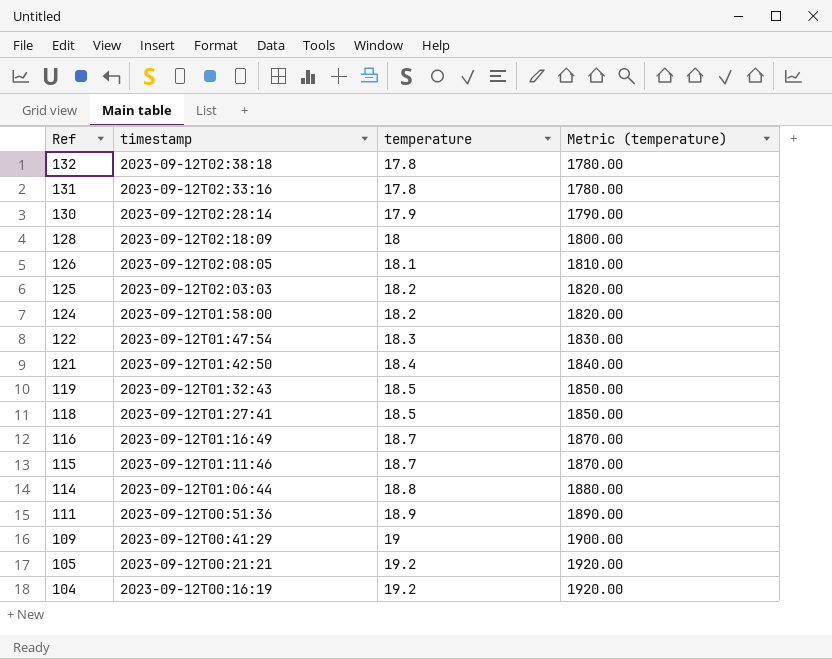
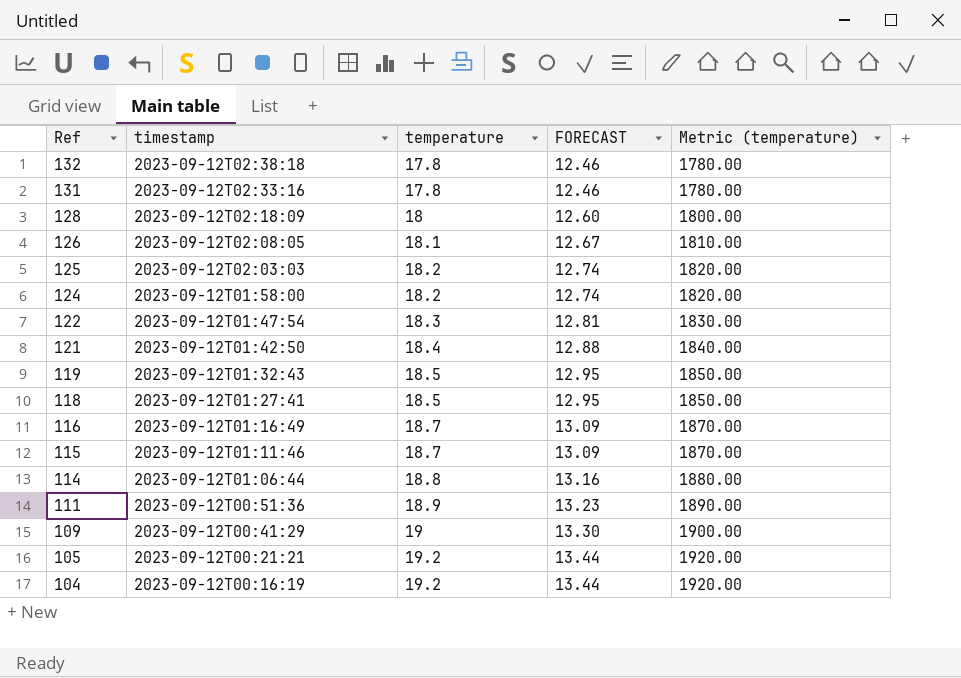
column FORECAST | formula: none -> [temperature] * 0.7
row 130: 2023-09-12T02:28:14 | 17.9 | 1790.00 -> none

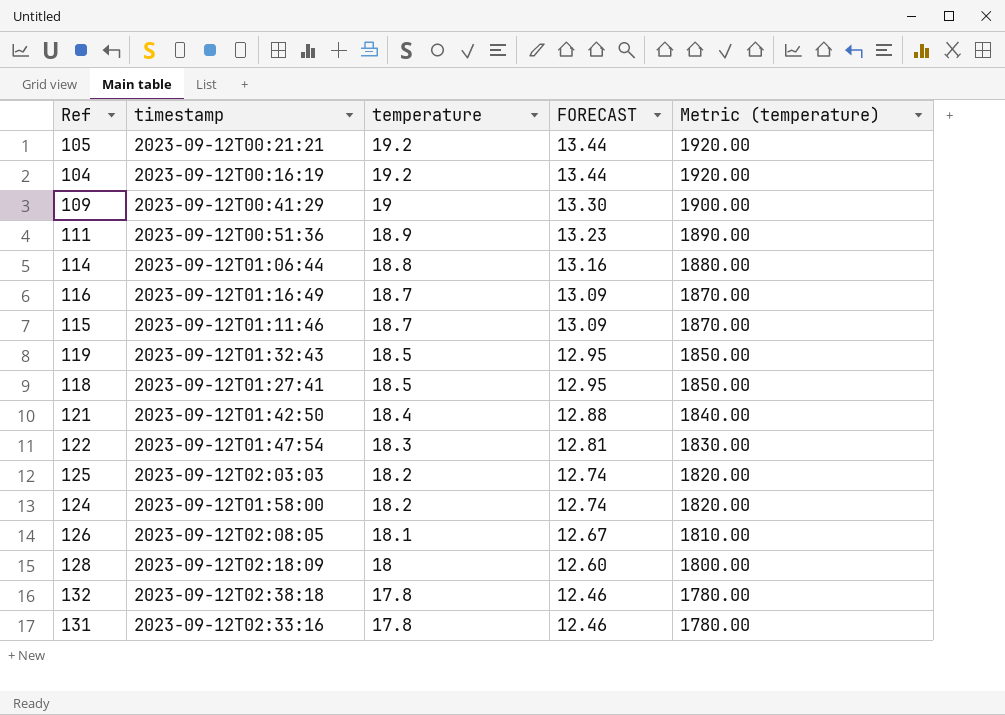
row order: Ref descending -> temperature descending

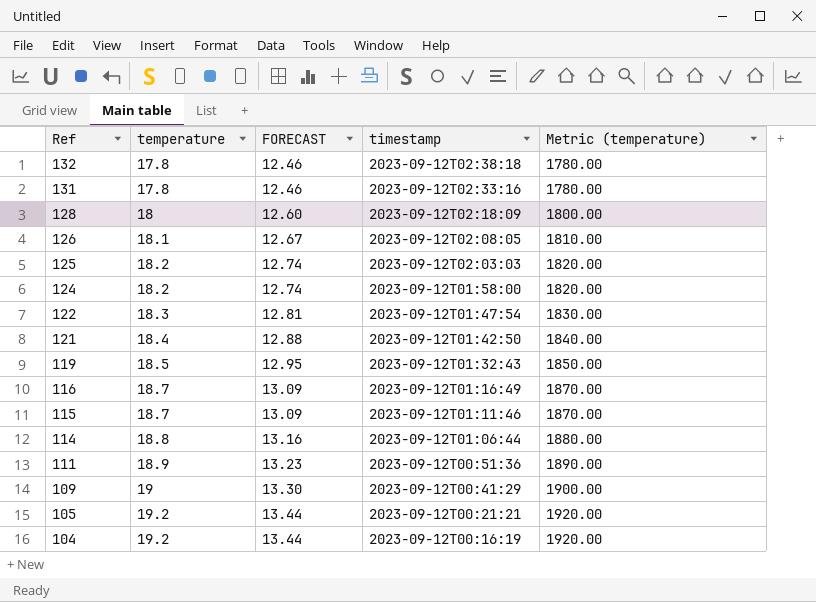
row order: temperature descending -> Ref descending
column timestamp | position: 2 -> 4
row 118: 2023-09-12T01:27:41 | 18.5 | 12.95 | 1850.00 -> none

